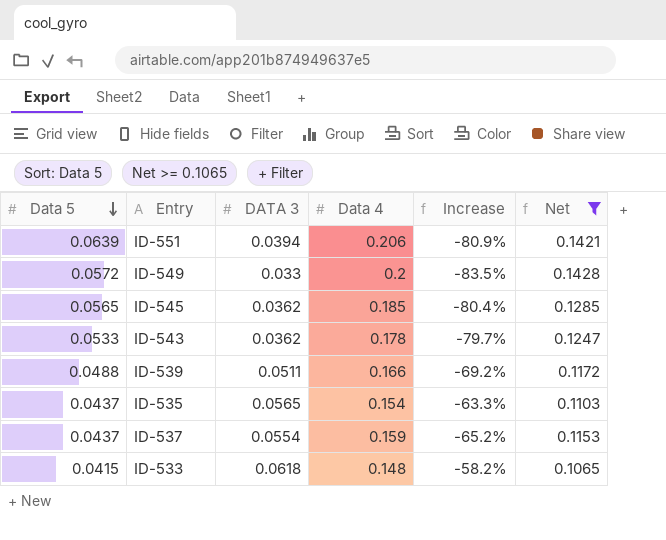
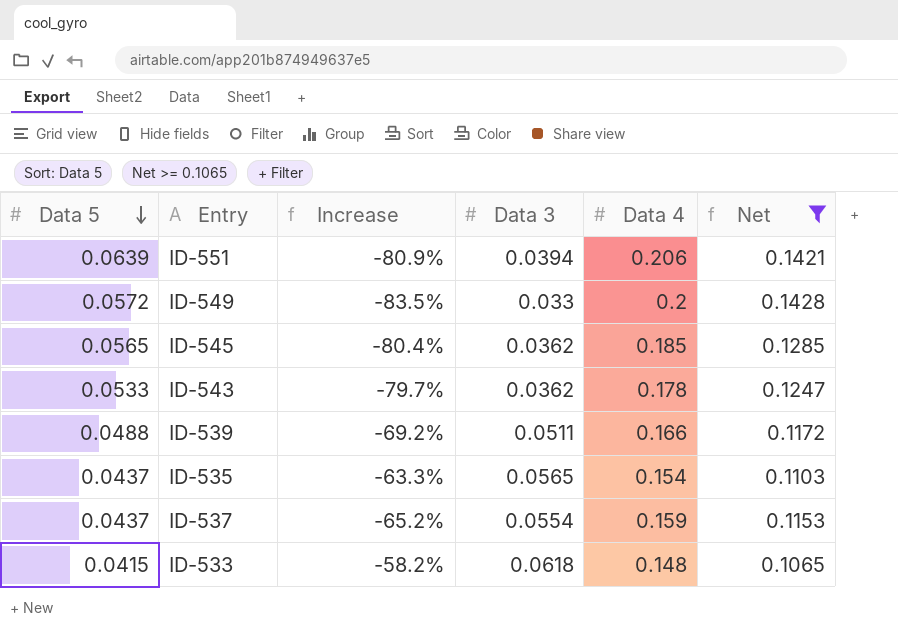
column Increase | position: 5 -> 3
column name: DATA 3 -> Data 3

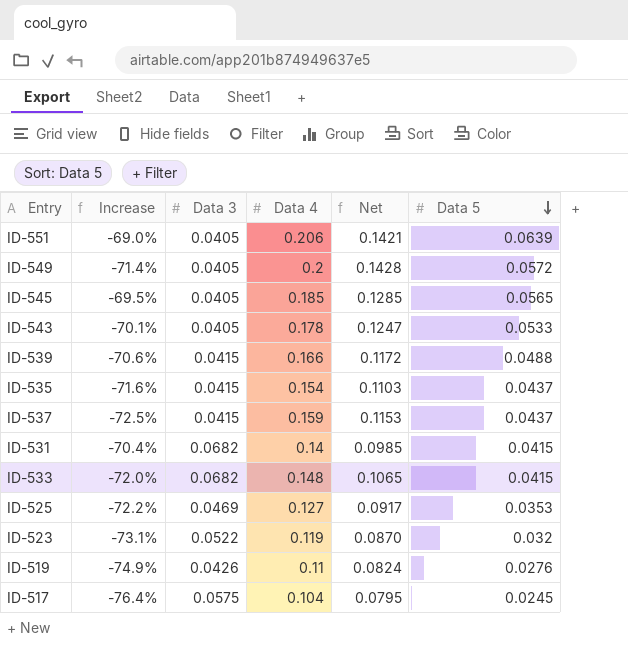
filter: Net >= 0.1065 -> none
column Increase | formula: ([Data 3] - [Data 4]) / [Data 4] -> ([Data 5] - [Data 4]) / [Data 4]
column Data 5 | position: 1 -> 6
ID-551 | Data 3: 0.0394 -> 0.0405
ID-549 | Data 3: 0.033 -> 0.0405
ID-545 | Data 3: 0.0362 -> 0.0405
ID-543 | Data 3: 0.0362 -> 0.0405
ID-539 | Data 3: 0.0511 -> 0.0415
ID-535 | Data 3: 0.0565 -> 0.0415
ID-537 | Data 3: 0.0554 -> 0.0415
ID-533 | Data 3: 0.0618 -> 0.0682

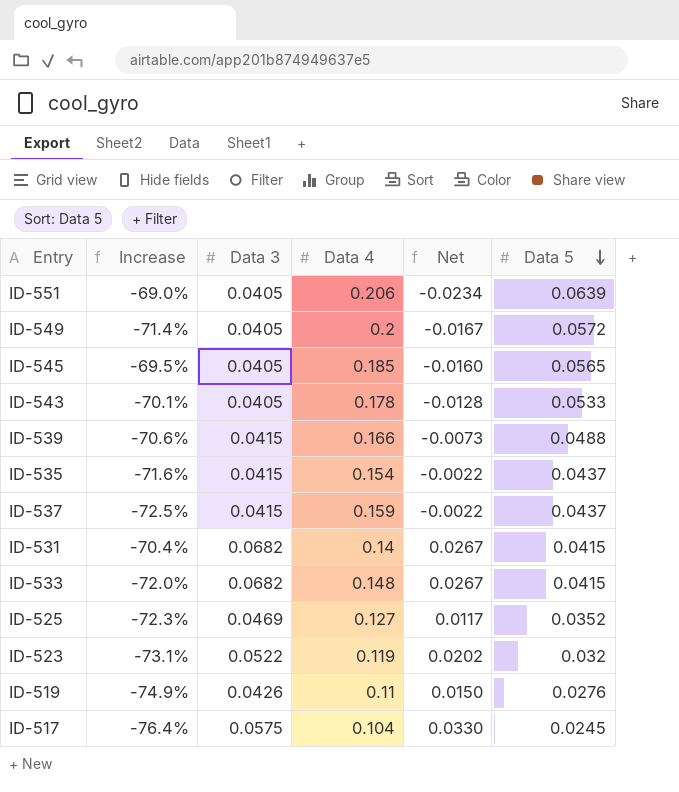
column Net | formula: [Data 4] - [Data 5] -> [Data 3] - [Data 5]
ID-525 | Increase: -72.2% -> -72.3%
ID-525 | Data 5: 0.0353 -> 0.0352

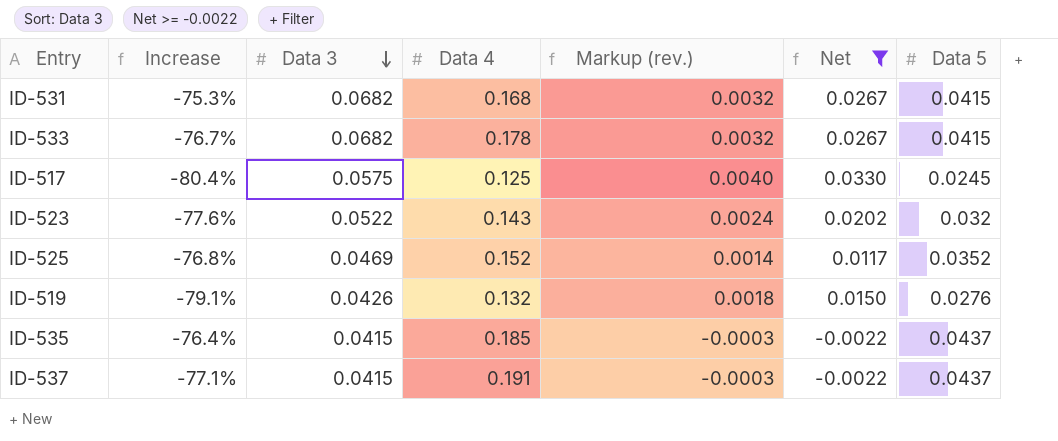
filter: none -> Net >= -0.0022
row order: Data 5 descending -> Data 3 descending
column Markup (rev.) | formula: none -> [Net] * 0.12
ID-531 | Increase: -70.4% -> -75.3%
ID-531 | Data 4: 0.14 -> 0.168
ID-533 | Increase: -72.0% -> -76.7%
ID-533 | Data 4: 0.148 -> 0.178
ID-517 | Increase: -76.4% -> -80.4%
ID-517 | Data 4: 0.104 -> 0.125
ID-523 | Increase: -73.1% -> -77.6%
ID-523 | Data 4: 0.119 -> 0.143
ID-525 | Increase: -72.3% -> -76.8%
ID-525 | Data 4: 0.127 -> 0.152
ID-519 | Increase: -74.9% -> -79.1%
ID-519 | Data 4: 0.11 -> 0.132
ID-535 | Increase: -71.6% -> -76.4%
ID-535 | Data 4: 0.154 -> 0.185
ID-537 | Increase: -72.5% -> -77.1%
ID-537 | Data 4: 0.159 -> 0.191

